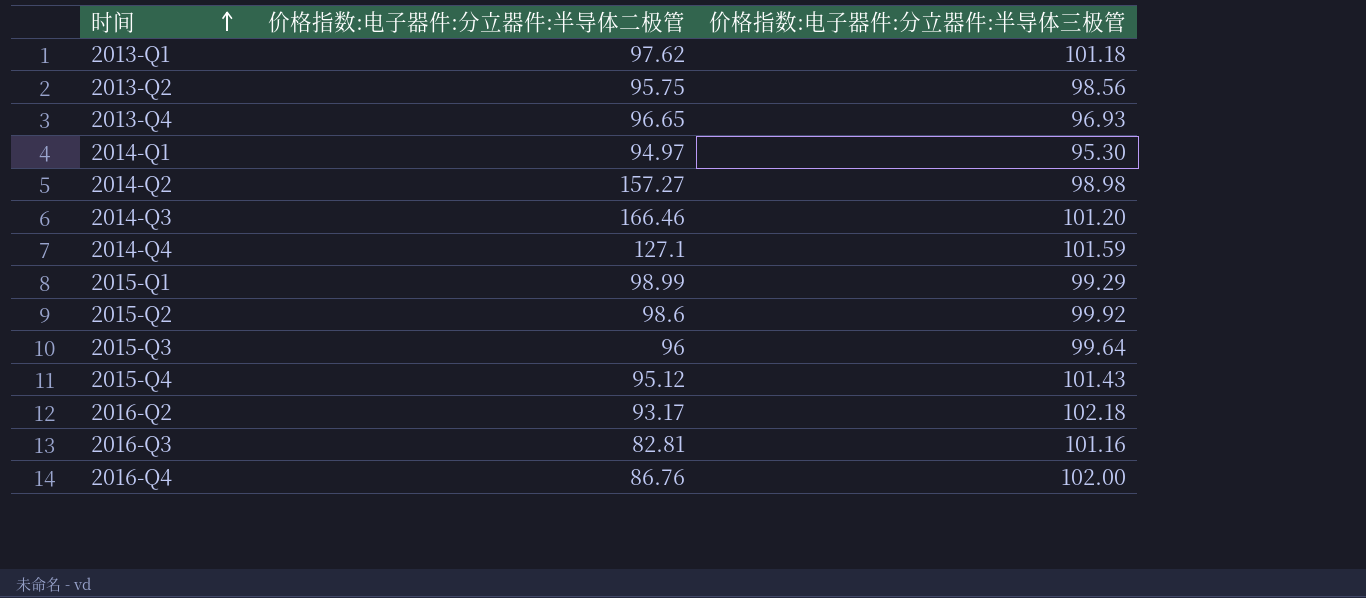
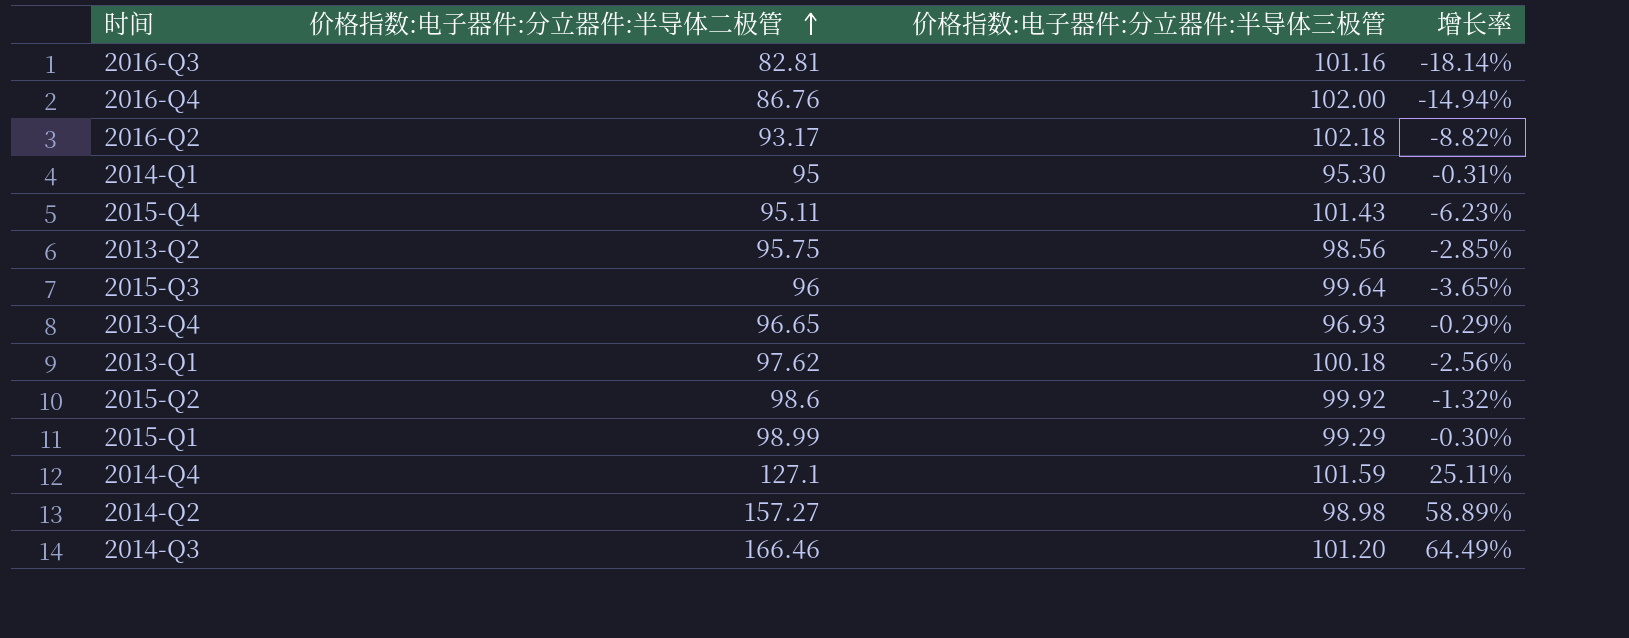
row order: 时间 ascending -> 价格指数:电子器件:分立器件:半导体二极管 ascending
column 增长率 | formula: none -> ([价格指数:电子器件:分立器件:半导体二极管] - [价格指数:电子器件:分立器件:半导体三极管]) / [价格指数:电子器件:分立器件:半导体三极管]
2014-Q1 | 价格指数:电子器件:分立器件:半导体二极管: 94.97 -> 95
2015-Q4 | 价格指数:电子器件:分立器件:半导体二极管: 95.12 -> 95.11
2013-Q1 | 价格指数:电子器件:分立器件:半导体三极管: 101.18 -> 100.18

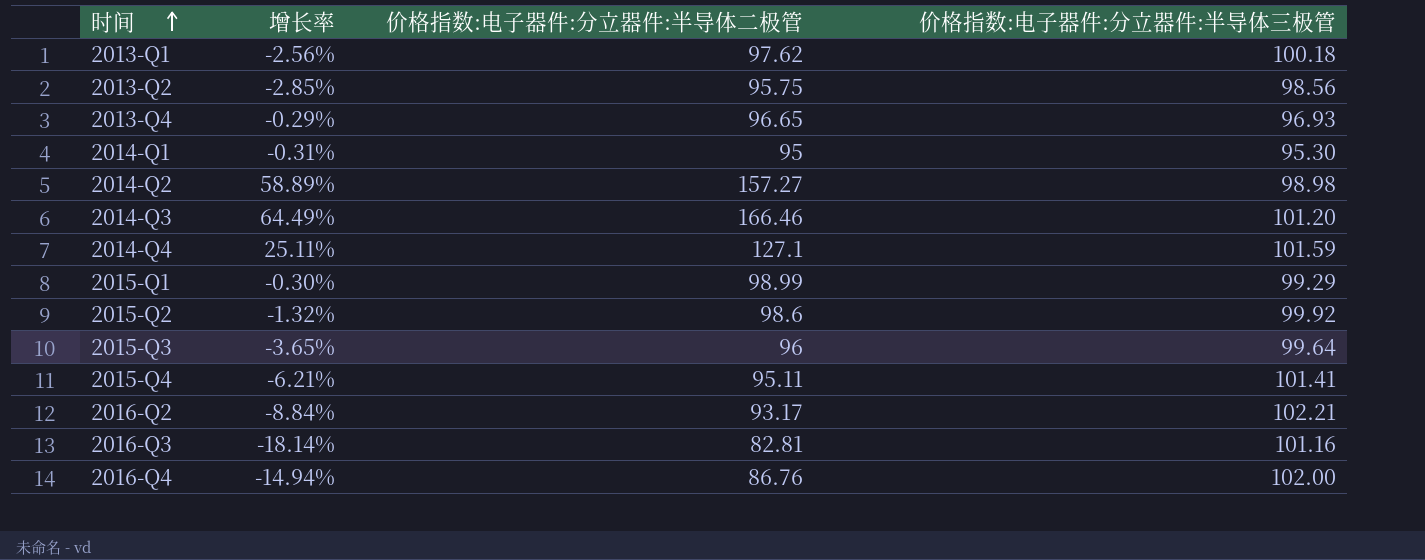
row order: 价格指数:电子器件:分立器件:半导体二极管 ascending -> 时间 ascending
column 增长率 | position: 4 -> 2
2015-Q4 | 增长率: -6.23% -> -6.21%
2015-Q4 | 价格指数:电子器件:分立器件:半导体三极管: 101.43 -> 101.41
2016-Q2 | 增长率: -8.82% -> -8.84%
2016-Q2 | 价格指数:电子器件:分立器件:半导体三极管: 102.18 -> 102.21

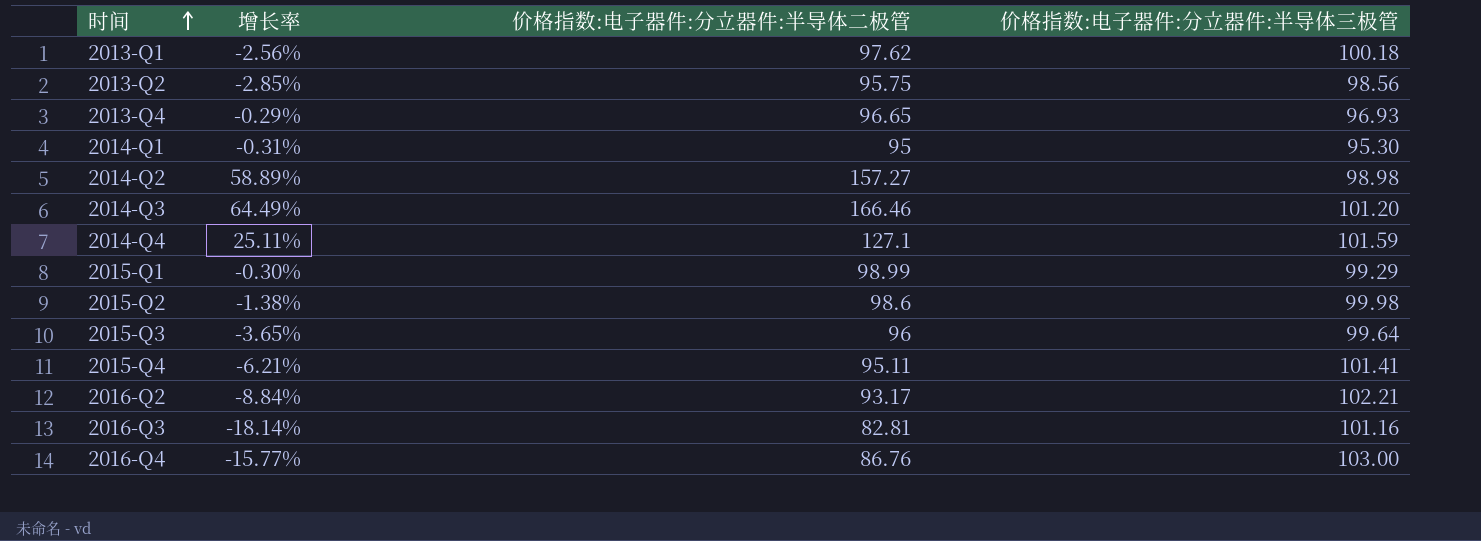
2015-Q2 | 增长率: -1.32% -> -1.38%
2015-Q2 | 价格指数:电子器件:分立器件:半导体三极管: 99.92 -> 99.98
2016-Q4 | 增长率: -14.94% -> -15.77%
2016-Q4 | 价格指数:电子器件:分立器件:半导体三极管: 102.00 -> 103.00

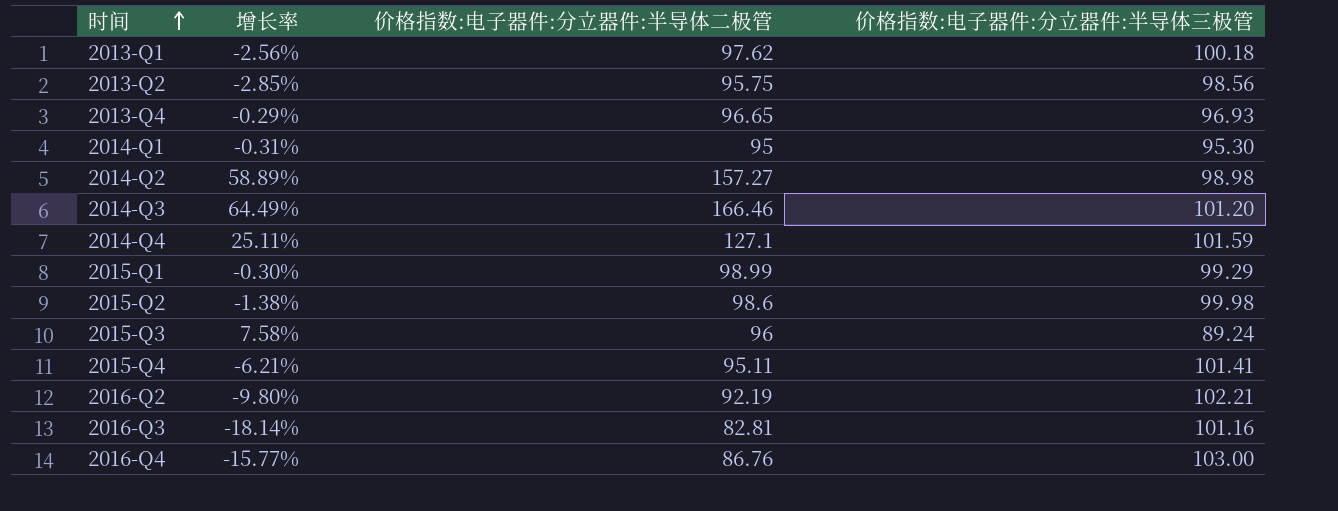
2015-Q3 | 增长率: -3.65% -> 7.58%
2015-Q3 | 价格指数:电子器件:分立器件:半导体三极管: 99.64 -> 89.24
2016-Q2 | 增长率: -8.84% -> -9.80%
2016-Q2 | 价格指数:电子器件:分立器件:半导体二极管: 93.17 -> 92.19

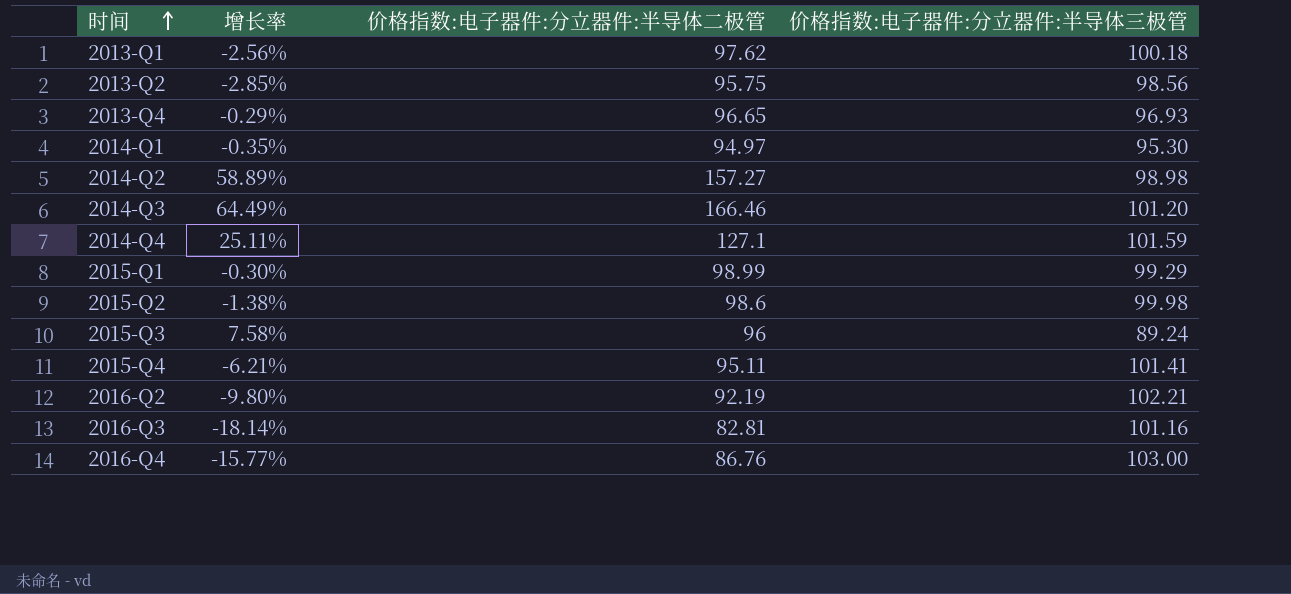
2014-Q1 | 增长率: -0.31% -> -0.35%
2014-Q1 | 价格指数:电子器件:分立器件:半导体二极管: 95 -> 94.97

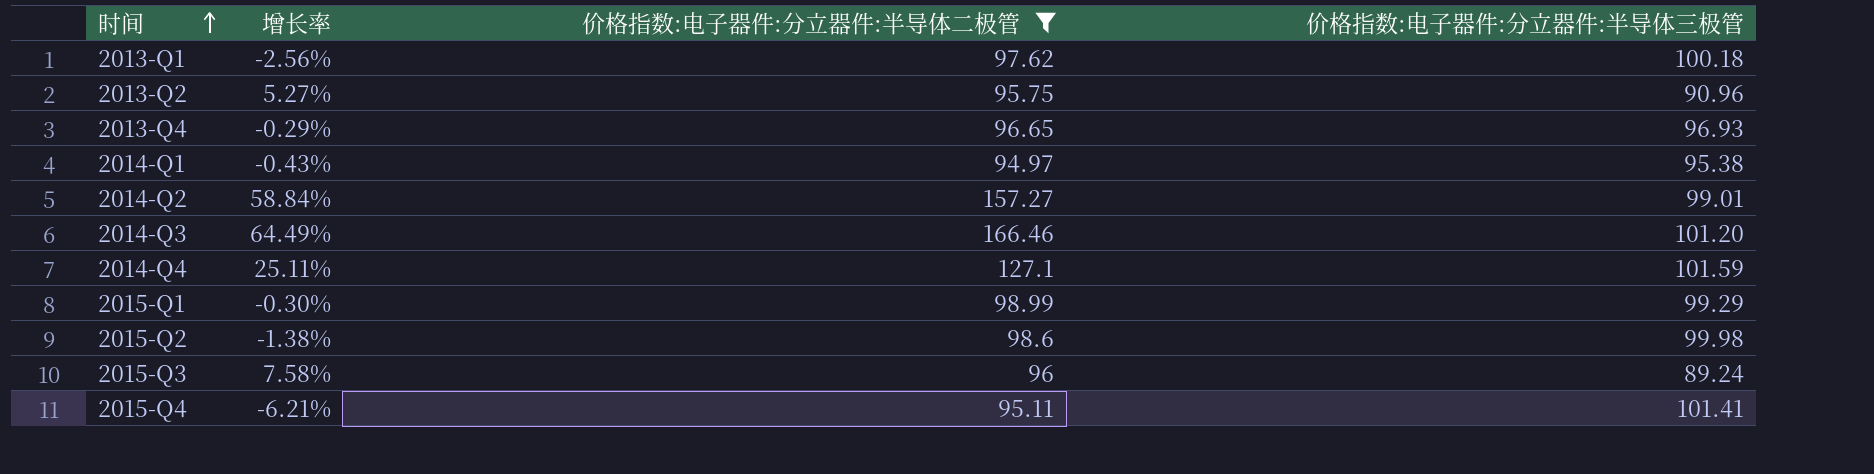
filter: none -> 价格指数:电子器件:分立器件:半导体二极管 >= 94.97
2013-Q2 | 增长率: -2.85% -> 5.27%
2013-Q2 | 价格指数:电子器件:分立器件:半导体三极管: 98.56 -> 90.96
2014-Q1 | 增长率: -0.35% -> -0.43%
2014-Q1 | 价格指数:电子器件:分立器件:半导体三极管: 95.30 -> 95.38
2014-Q2 | 增长率: 58.89% -> 58.84%
2014-Q2 | 价格指数:电子器件:分立器件:半导体三极管: 98.98 -> 99.01

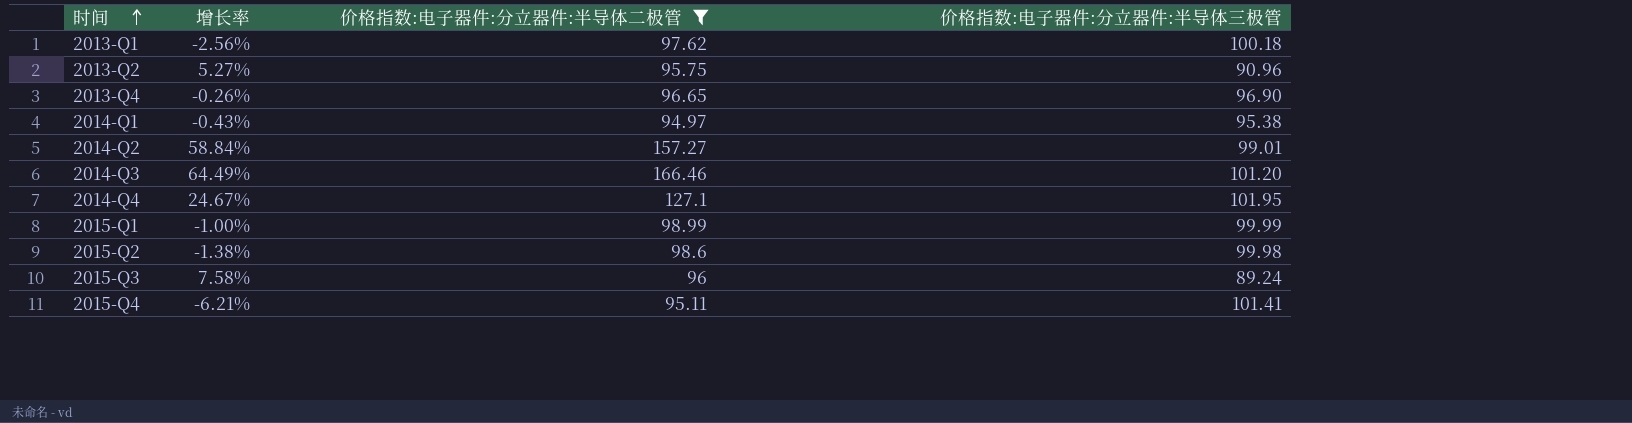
2013-Q4 | 增长率: -0.29% -> -0.26%
2013-Q4 | 价格指数:电子器件:分立器件:半导体三极管: 96.93 -> 96.90
2014-Q4 | 增长率: 25.11% -> 24.67%
2014-Q4 | 价格指数:电子器件:分立器件:半导体三极管: 101.59 -> 101.95
2015-Q1 | 增长率: -0.30% -> -1.00%
2015-Q1 | 价格指数:电子器件:分立器件:半导体三极管: 99.29 -> 99.99

